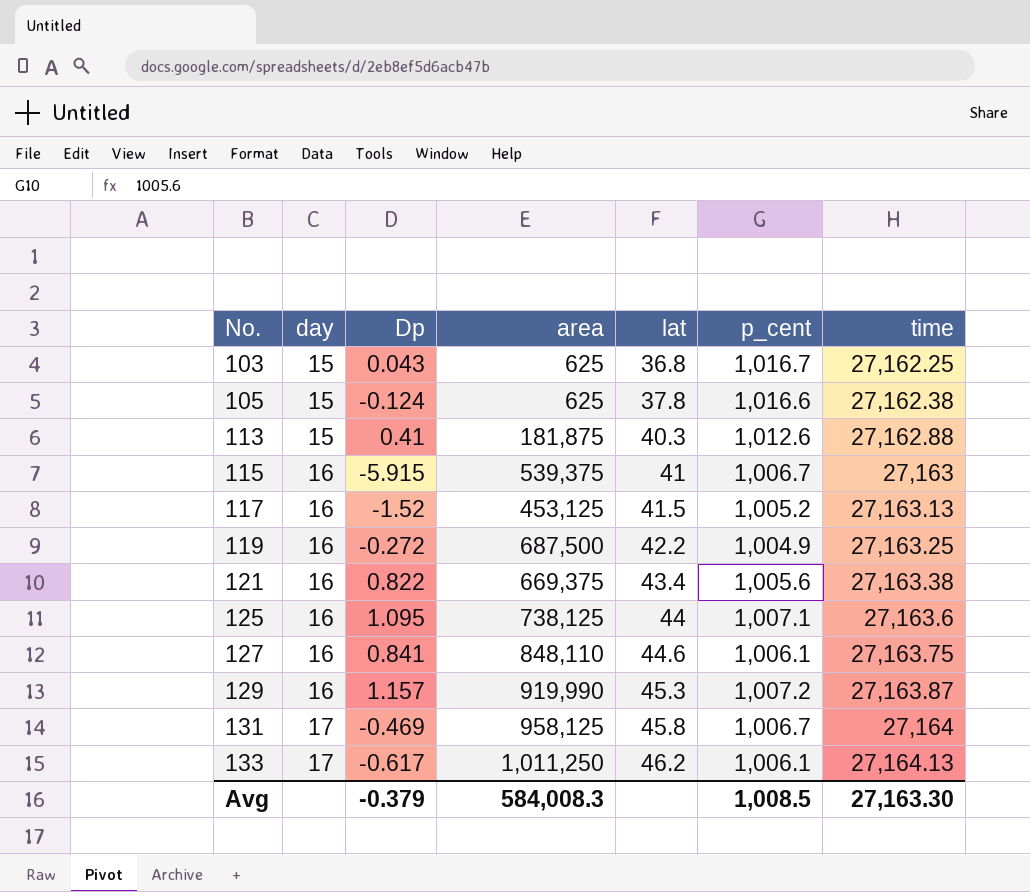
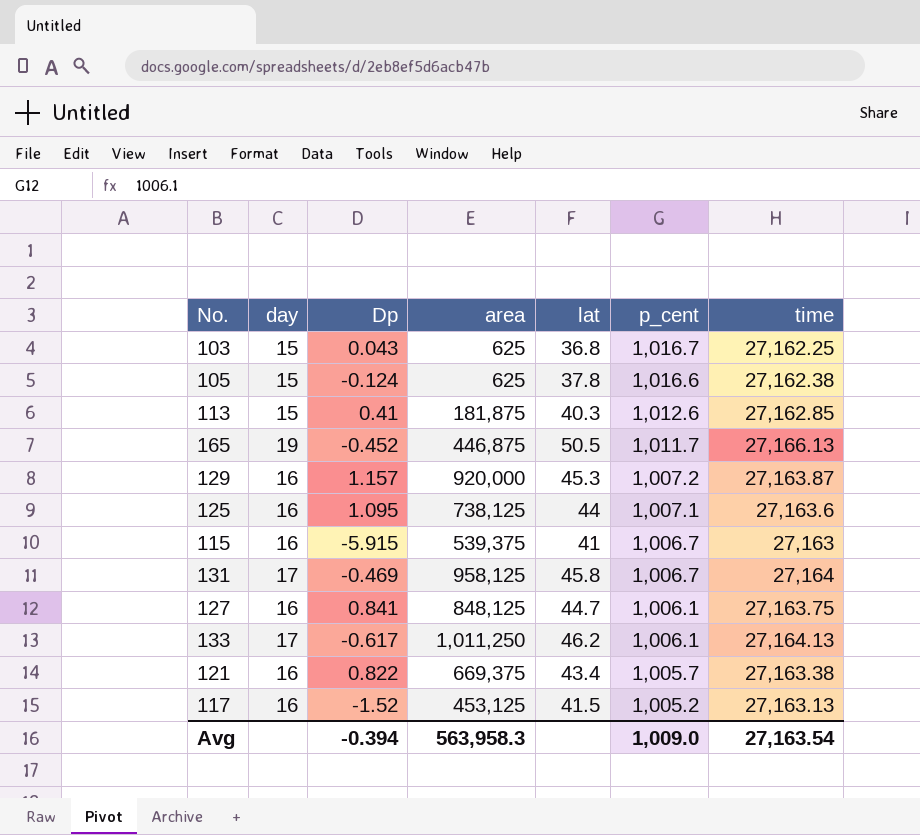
row order: No. ascending -> p_cent descending
row 119: 16 | -0.272 | 687,500 | 42.2 | 1,004.9 | 27,163.25 -> none
113 | time: 27,162.88 -> 27,162.85
row 165: none -> 19 | -0.452 | 446,875 | 50.5 | 1,011.7 | 27,166.13
129 | area: 919,990 -> 920,000
127 | area: 848,110 -> 848,125
127 | lat: 44.6 -> 44.7
121 | p_cent: 1,005.6 -> 1,005.7
Avg | Dp: -0.379 -> -0.394
Avg | area: 584,008.3 -> 563,958.3
Avg | p_cent: 1,008.5 -> 1,009.0
Avg | time: 27,163.30 -> 27,163.54

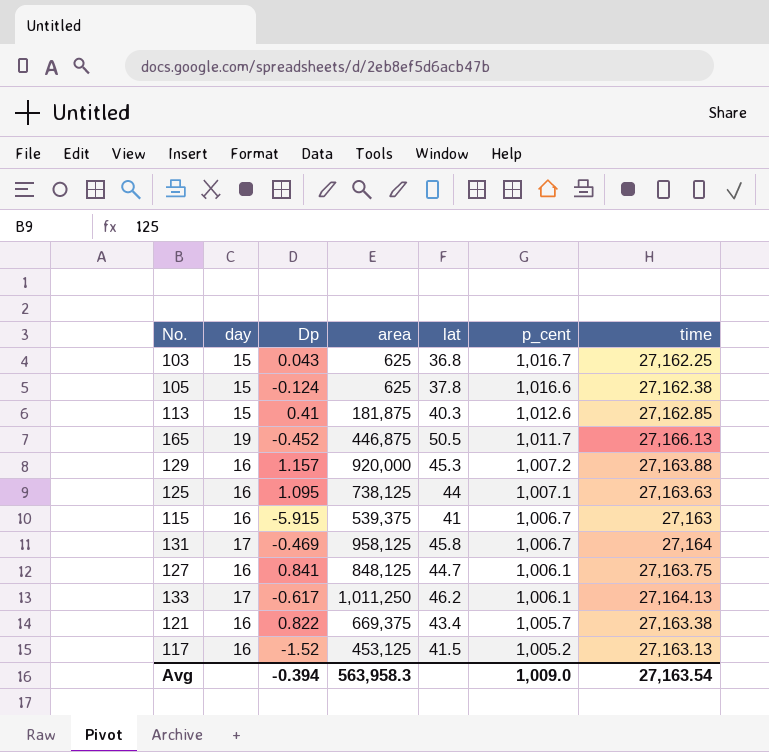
129 | time: 27,163.87 -> 27,163.88
125 | time: 27,163.6 -> 27,163.63

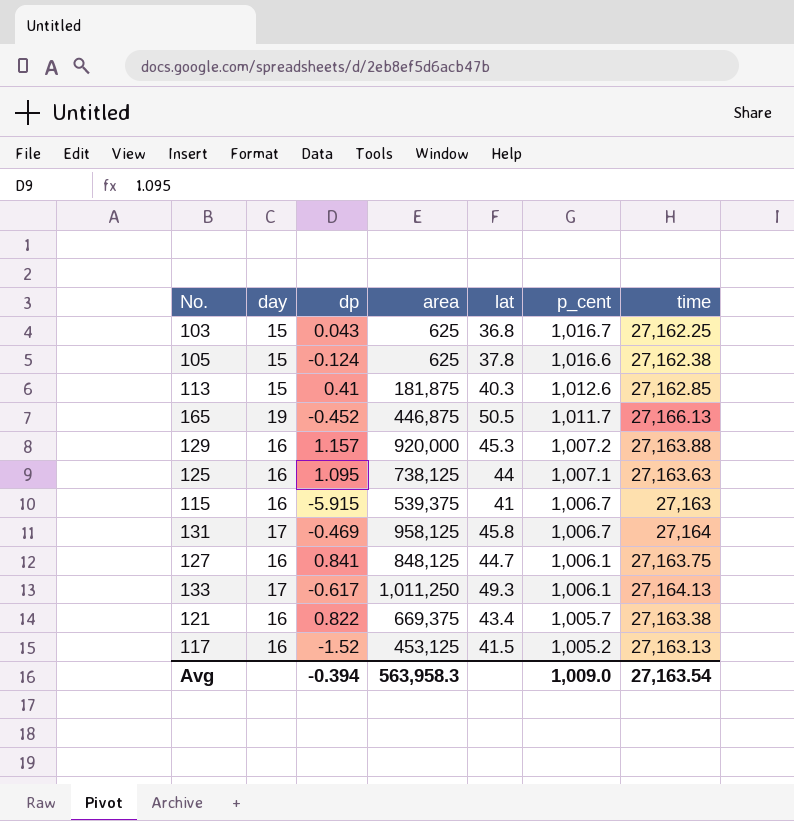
column name: Dp -> dp
133 | lat: 46.2 -> 49.3

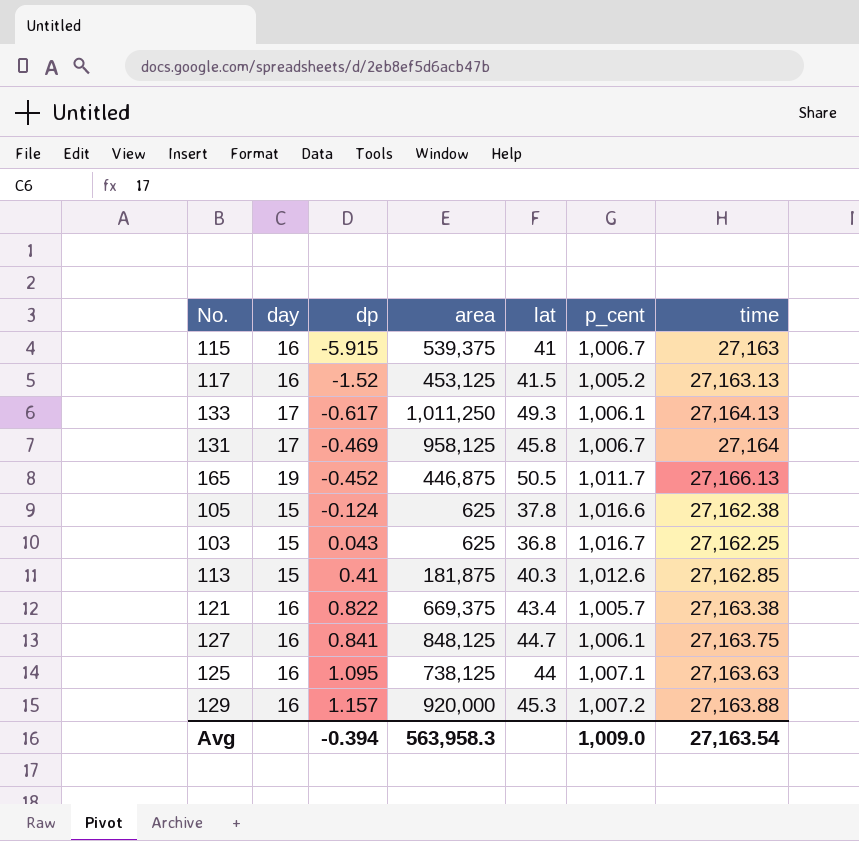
row order: p_cent descending -> dp ascending

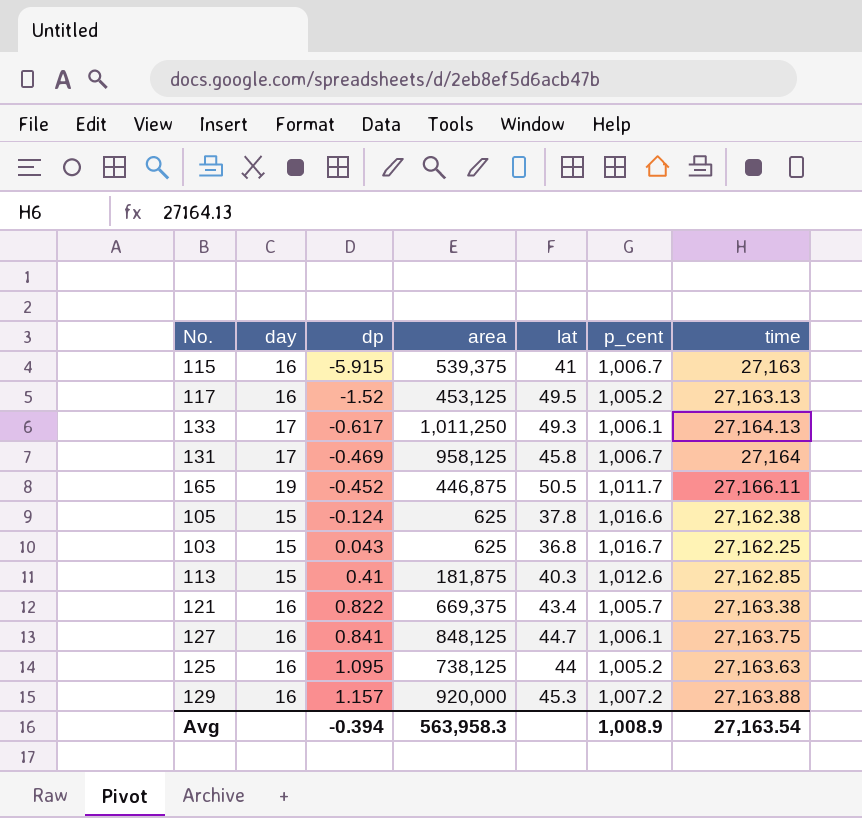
117 | lat: 41.5 -> 49.5
165 | time: 27,166.13 -> 27,166.11
125 | p_cent: 1,007.1 -> 1,005.2
Avg | p_cent: 1,009.0 -> 1,008.9

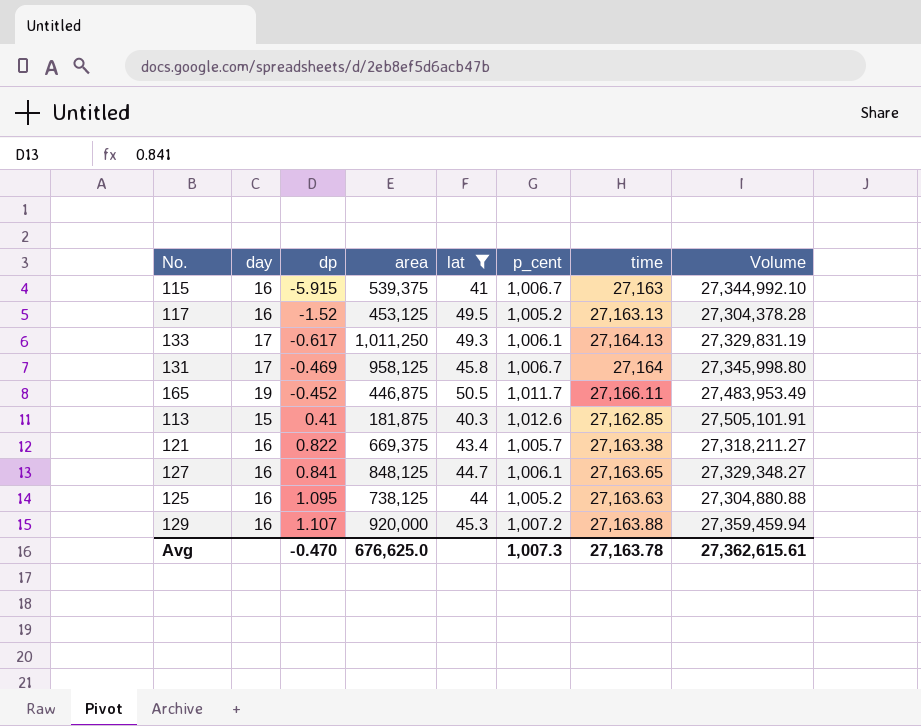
filter: none -> lat >= 40.3
column Volume | formula: none -> [p_cent] * [time]
127 | time: 27,163.75 -> 27,163.65
129 | dp: 1.157 -> 1.107
Avg | dp: -0.394 -> -0.470
Avg | area: 563,958.3 -> 676,625.0
Avg | p_cent: 1,008.9 -> 1,007.3
Avg | time: 27,163.54 -> 27,163.78

